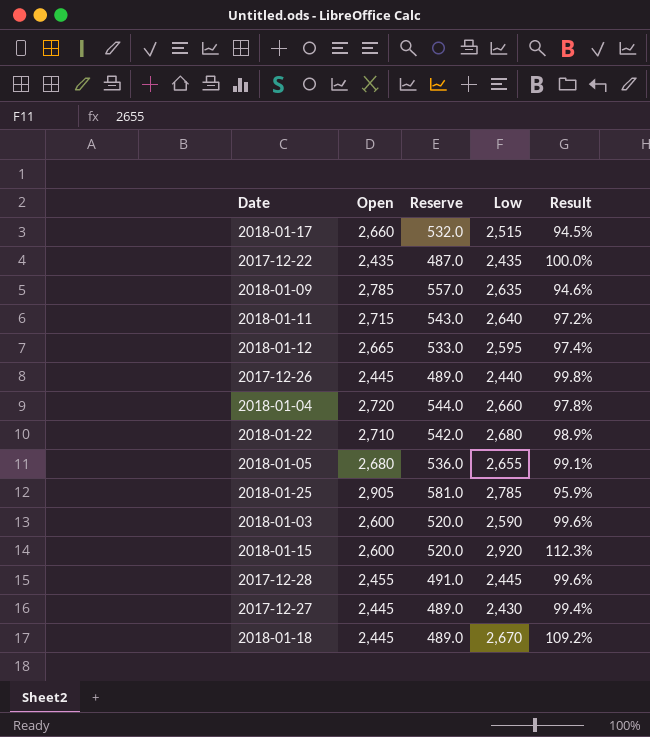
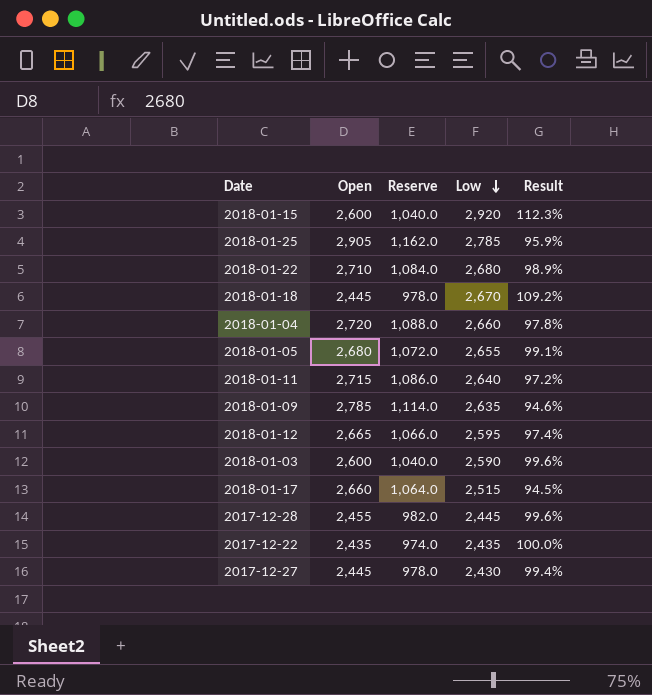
row order: none -> Low descending
column Reserve | formula: [Open] * 0.2 -> [Open] * 0.4
row 2017-12-26: 2,445 | 489.0 | 2,440 | 99.8% -> none

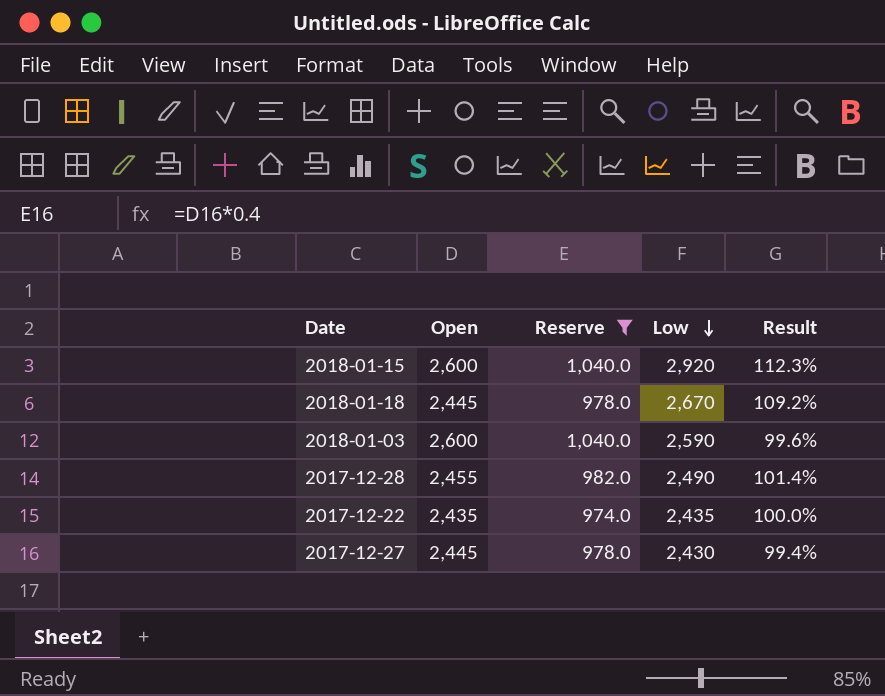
filter: none -> Reserve <= 1,040.0
2017-12-28 | Low: 2,445 -> 2,490
2017-12-28 | Result: 99.6% -> 101.4%

